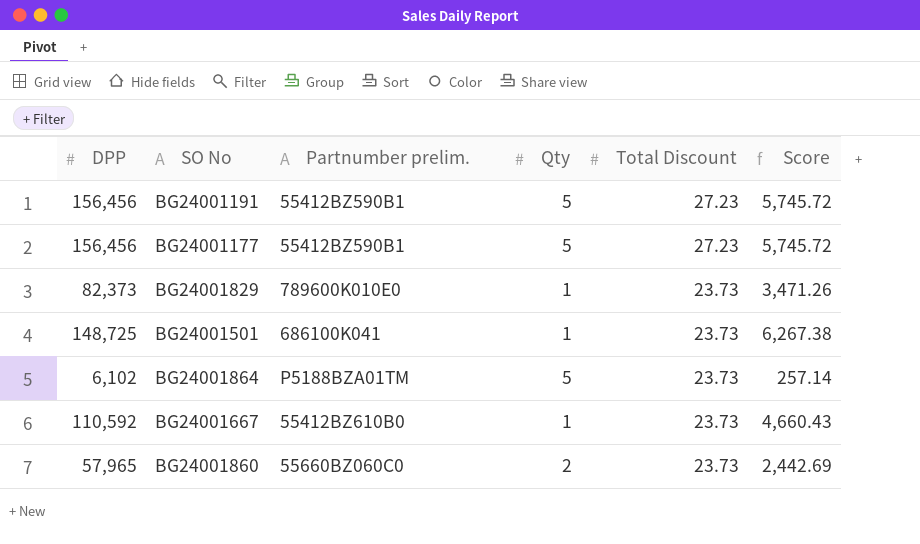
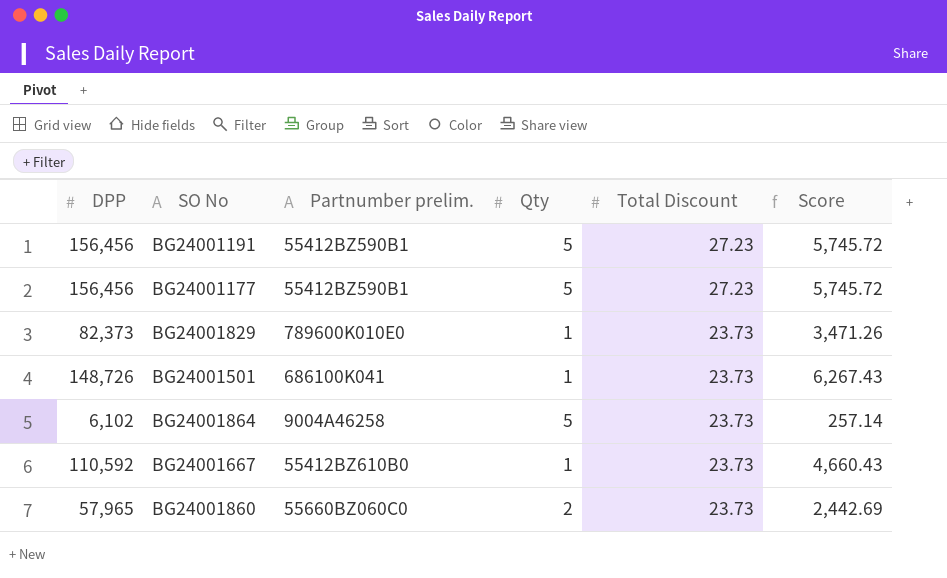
BG24001501 | DPP: 148,725 -> 148,726
BG24001501 | Score: 6,267.38 -> 6,267.43
BG24001864 | Partnumber prelim.: P5188BZA01TM -> 9004A46258

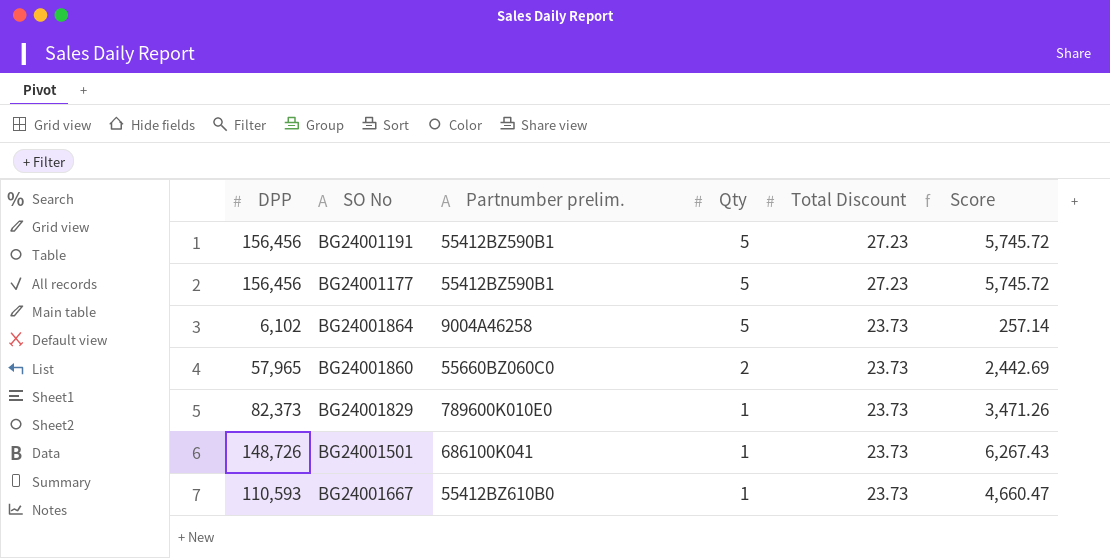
row order: Total Discount descending -> Qty descending
BG24001667 | DPP: 110,592 -> 110,593
BG24001667 | Score: 4,660.43 -> 4,660.47

